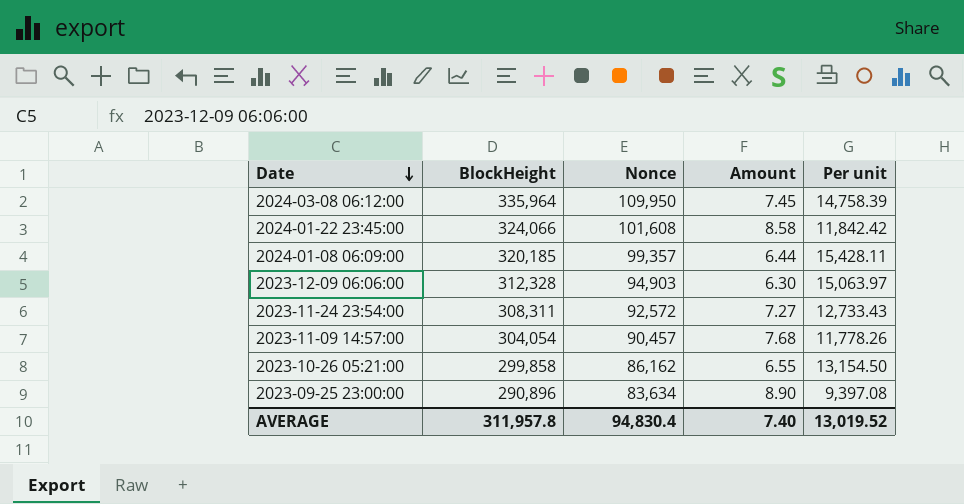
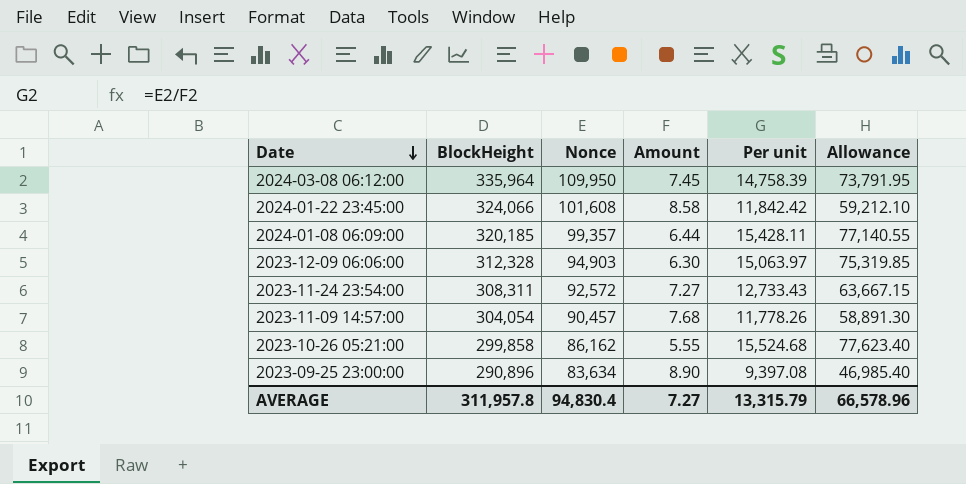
column Allowance | formula: none -> [Per unit] * 5
2023-10-26 05:21:00 | Amount: 6.55 -> 5.55
2023-10-26 05:21:00 | Per unit: 13,154.50 -> 15,524.68
AVERAGE | Amount: 7.40 -> 7.27
AVERAGE | Per unit: 13,019.52 -> 13,315.79

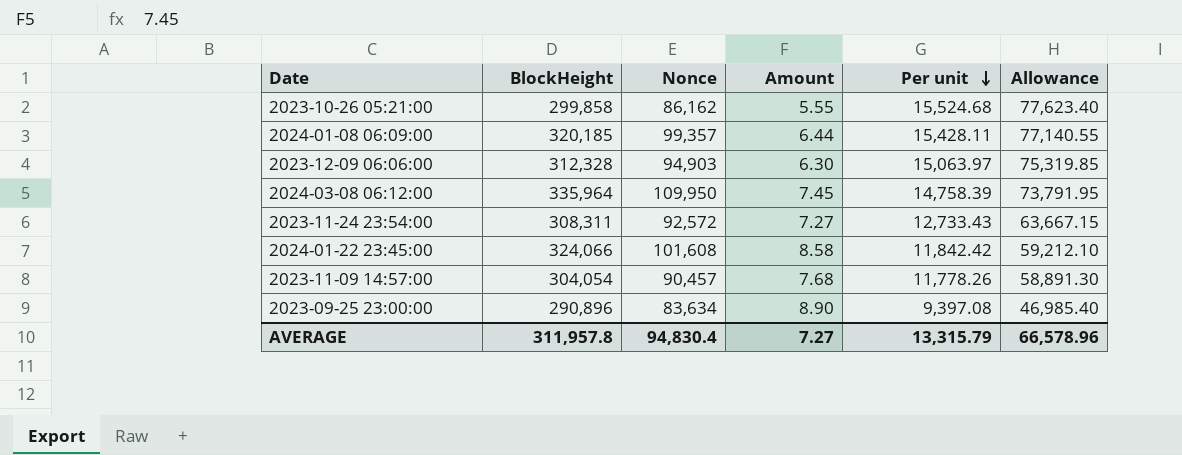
row order: Date descending -> Per unit descending

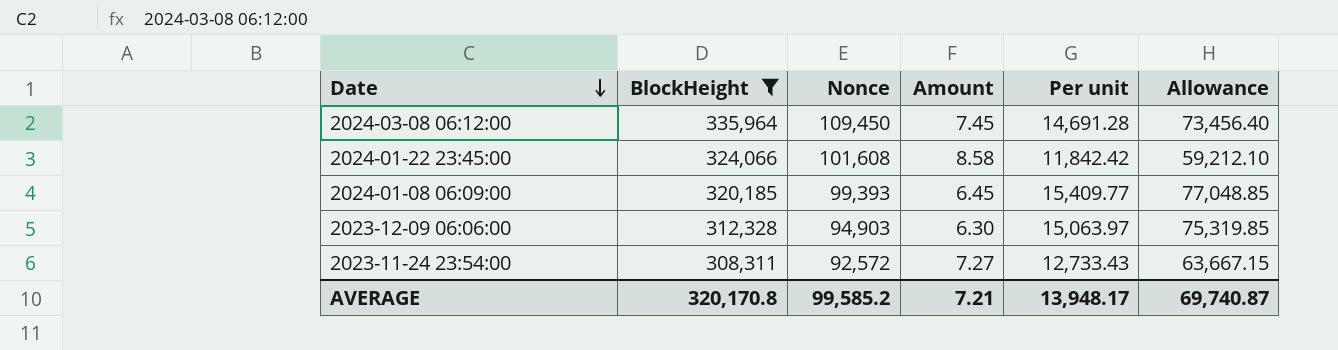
filter: none -> BlockHeight >= 308,311
row order: Per unit descending -> Date descending
2024-03-08 06:12:00 | Nonce: 109,950 -> 109,450
2024-03-08 06:12:00 | Per unit: 14,758.39 -> 14,691.28
2024-03-08 06:12:00 | Allowance: 73,791.95 -> 73,456.40
2024-01-08 06:09:00 | Nonce: 99,357 -> 99,393
2024-01-08 06:09:00 | Amount: 6.44 -> 6.45
2024-01-08 06:09:00 | Per unit: 15,428.11 -> 15,409.77
2024-01-08 06:09:00 | Allowance: 77,140.55 -> 77,048.85
AVERAGE | BlockHeight: 311,957.8 -> 320,170.8
AVERAGE | Nonce: 94,830.4 -> 99,585.2
AVERAGE | Amount: 7.27 -> 7.21
AVERAGE | Per unit: 13,315.79 -> 13,948.17
AVERAGE | Allowance: 66,578.96 -> 69,740.87

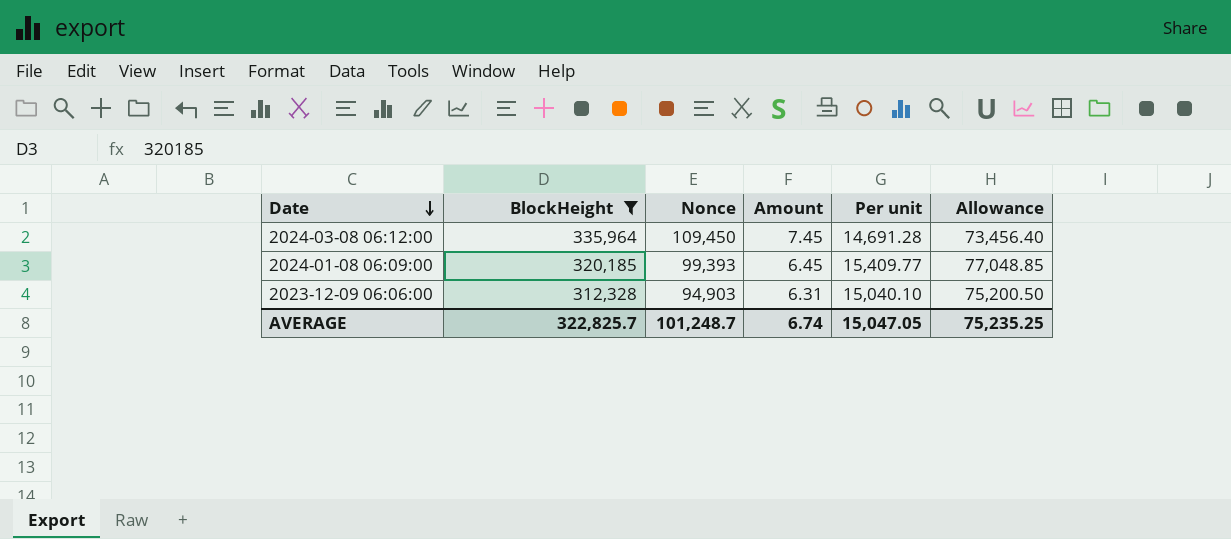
row 2024-01-22 23:45:00: 324,066 | 101,608 | 8.58 | 11,842.42 | 59,212.10 -> none
row 2023-11-24 23:54:00: 308,311 | 92,572 | 7.27 | 12,733.43 | 63,667.15 -> none
2023-12-09 06:06:00 | Amount: 6.30 -> 6.31
2023-12-09 06:06:00 | Per unit: 15,063.97 -> 15,040.10
2023-12-09 06:06:00 | Allowance: 75,319.85 -> 75,200.50
AVERAGE | BlockHeight: 320,170.8 -> 322,825.7
AVERAGE | Nonce: 99,585.2 -> 101,248.7
AVERAGE | Amount: 7.21 -> 6.74
AVERAGE | Per unit: 13,948.17 -> 15,047.05
AVERAGE | Allowance: 69,740.87 -> 75,235.25

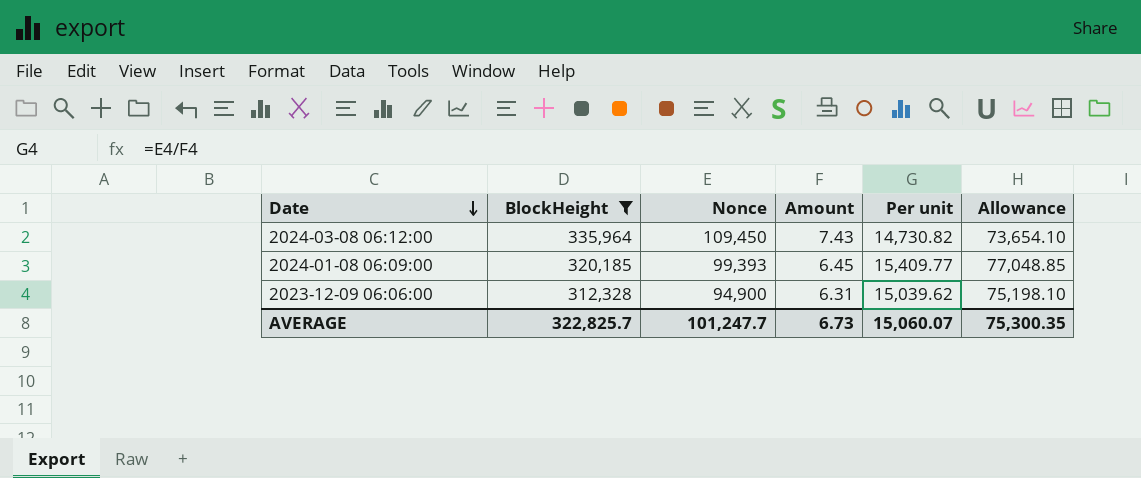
2024-03-08 06:12:00 | Amount: 7.45 -> 7.43
2024-03-08 06:12:00 | Per unit: 14,691.28 -> 14,730.82
2024-03-08 06:12:00 | Allowance: 73,456.40 -> 73,654.10
2023-12-09 06:06:00 | Nonce: 94,903 -> 94,900
2023-12-09 06:06:00 | Per unit: 15,040.10 -> 15,039.62
2023-12-09 06:06:00 | Allowance: 75,200.50 -> 75,198.10
AVERAGE | Nonce: 101,248.7 -> 101,247.7
AVERAGE | Amount: 6.74 -> 6.73
AVERAGE | Per unit: 15,047.05 -> 15,060.07
AVERAGE | Allowance: 75,235.25 -> 75,300.35

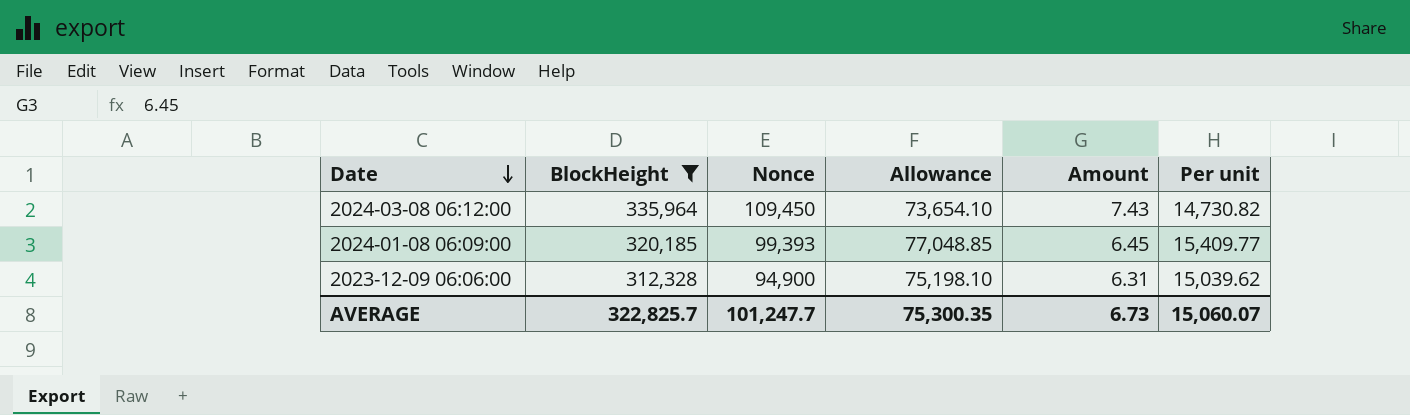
column Allowance | position: 6 -> 4

